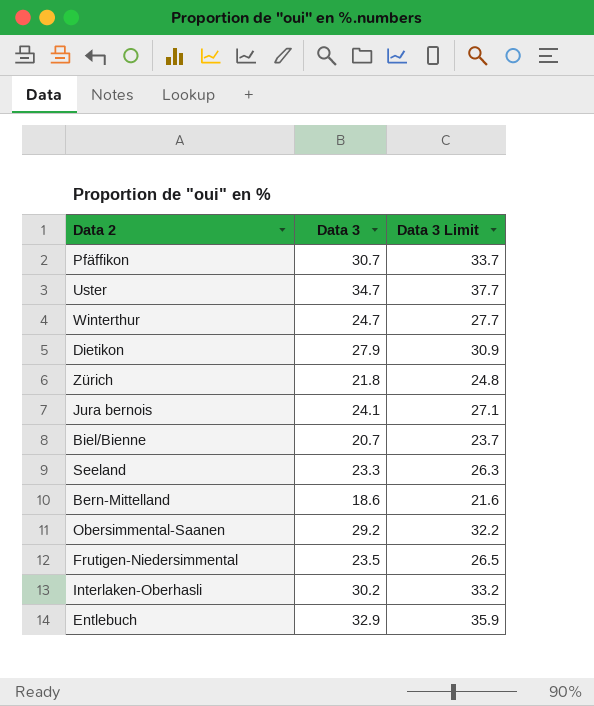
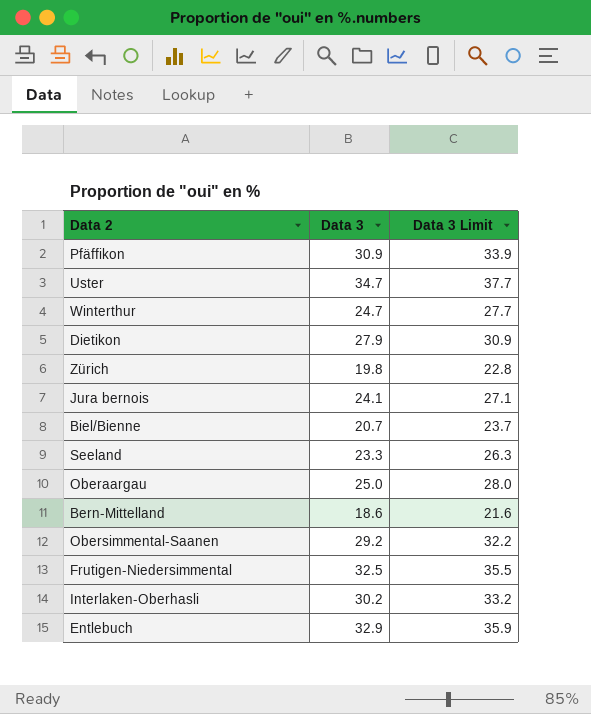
Pfäffikon | Data 3: 30.7 -> 30.9
Pfäffikon | Data 3 Limit: 33.7 -> 33.9
Zürich | Data 3: 21.8 -> 19.8
Zürich | Data 3 Limit: 24.8 -> 22.8
row Oberaargau: none -> 25.0 | 28.0
Frutigen-Niedersimmental | Data 3: 23.5 -> 32.5
Frutigen-Niedersimmental | Data 3 Limit: 26.5 -> 35.5

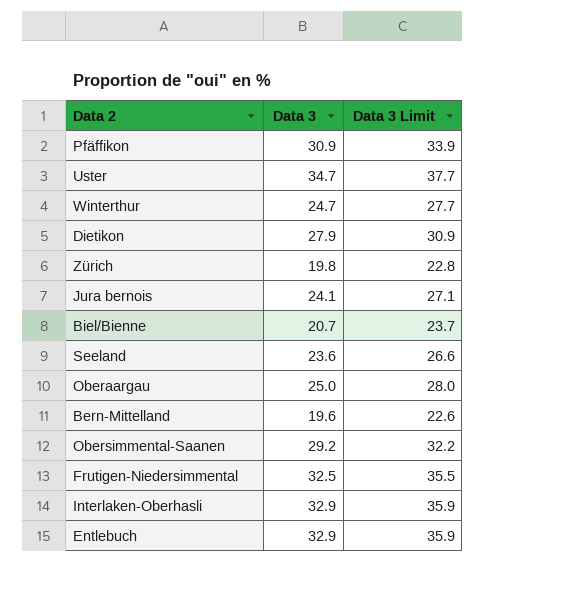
Seeland | Data 3: 23.3 -> 23.6
Seeland | Data 3 Limit: 26.3 -> 26.6
Bern-Mittelland | Data 3: 18.6 -> 19.6
Bern-Mittelland | Data 3 Limit: 21.6 -> 22.6
Interlaken-Oberhasli | Data 3: 30.2 -> 32.9
Interlaken-Oberhasli | Data 3 Limit: 33.2 -> 35.9

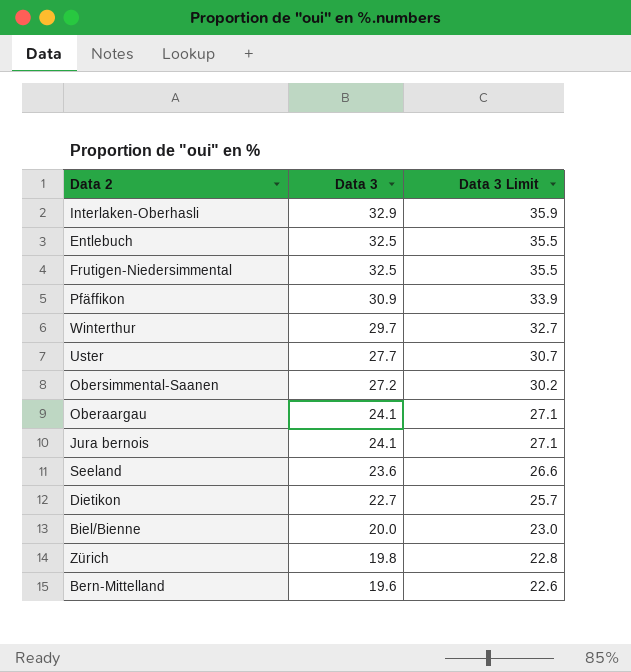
row order: none -> Data 3 descending
Entlebuch | Data 3: 32.9 -> 32.5
Entlebuch | Data 3 Limit: 35.9 -> 35.5
Winterthur | Data 3: 24.7 -> 29.7
Winterthur | Data 3 Limit: 27.7 -> 32.7
Uster | Data 3: 34.7 -> 27.7
Uster | Data 3 Limit: 37.7 -> 30.7
Obersimmental-Saanen | Data 3: 29.2 -> 27.2
Obersimmental-Saanen | Data 3 Limit: 32.2 -> 30.2
Oberaargau | Data 3: 25.0 -> 24.1
Oberaargau | Data 3 Limit: 28.0 -> 27.1
Dietikon | Data 3: 27.9 -> 22.7
Dietikon | Data 3 Limit: 30.9 -> 25.7
Biel/Bienne | Data 3: 20.7 -> 20.0
Biel/Bienne | Data 3 Limit: 23.7 -> 23.0

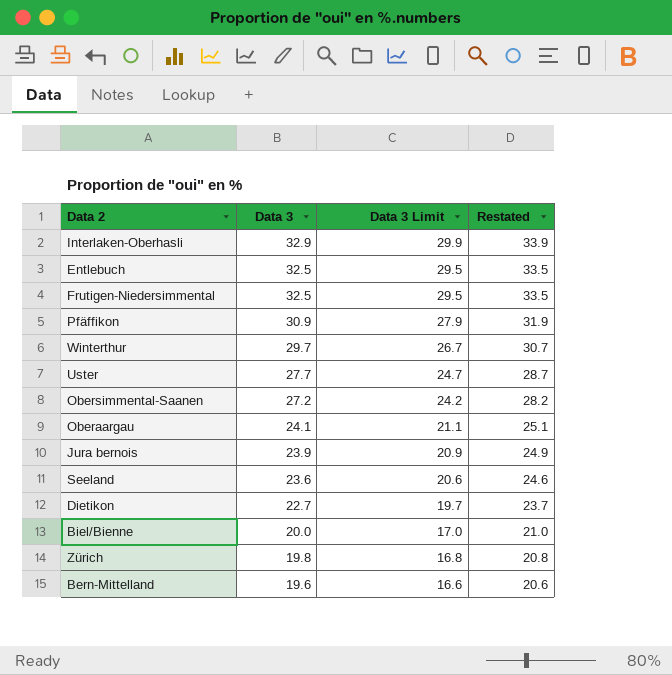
column Data 3 Limit | formula: [Data 3] + 3 -> [Data 3] - 3
column Restated | formula: none -> [Data 3] + 1
Jura bernois | Data 3: 24.1 -> 23.9

